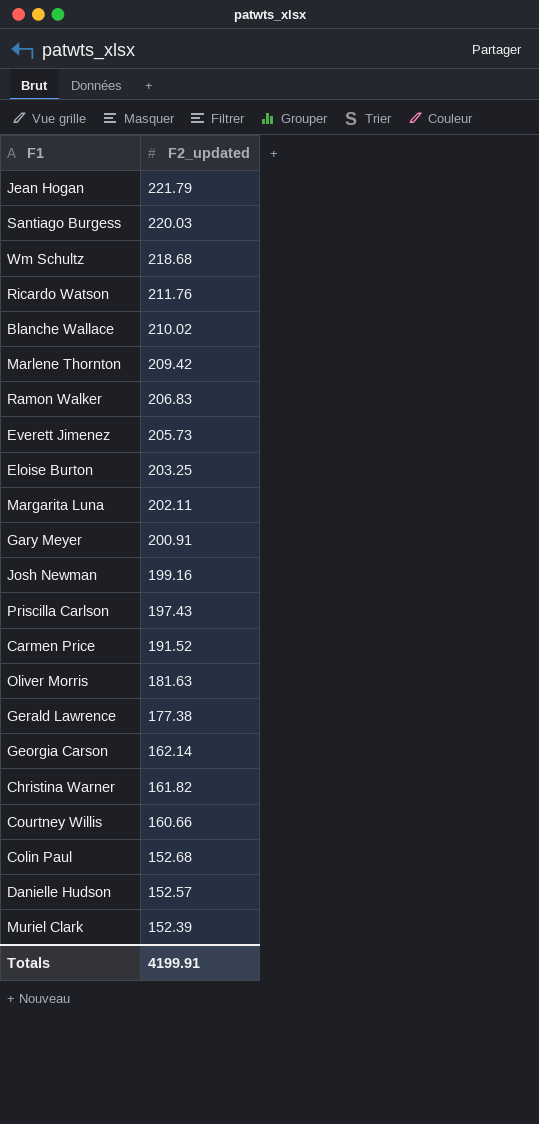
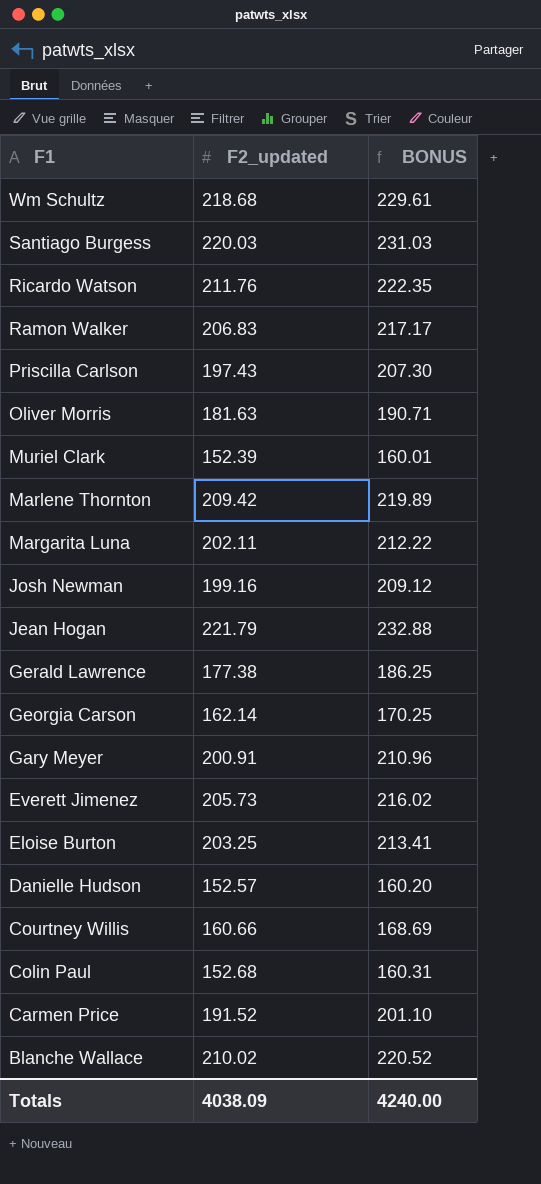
row order: F2_updated descending -> F1 descending
column BONUS | formula: none -> [F2_updated] * 1.05
row Christina Warner: 161.82 -> none
Totals | F2_updated: 4199.91 -> 4038.09

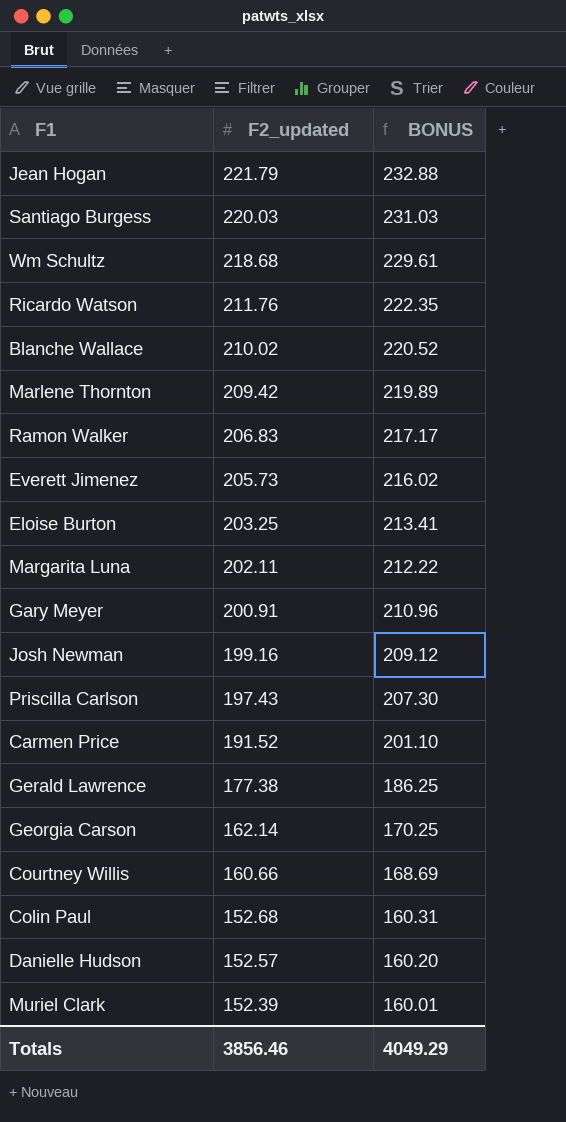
row order: F1 descending -> F2_updated descending
row Oliver Morris: 181.63 | 190.71 -> none
Totals | F2_updated: 4038.09 -> 3856.46
Totals | BONUS: 4240.00 -> 4049.29

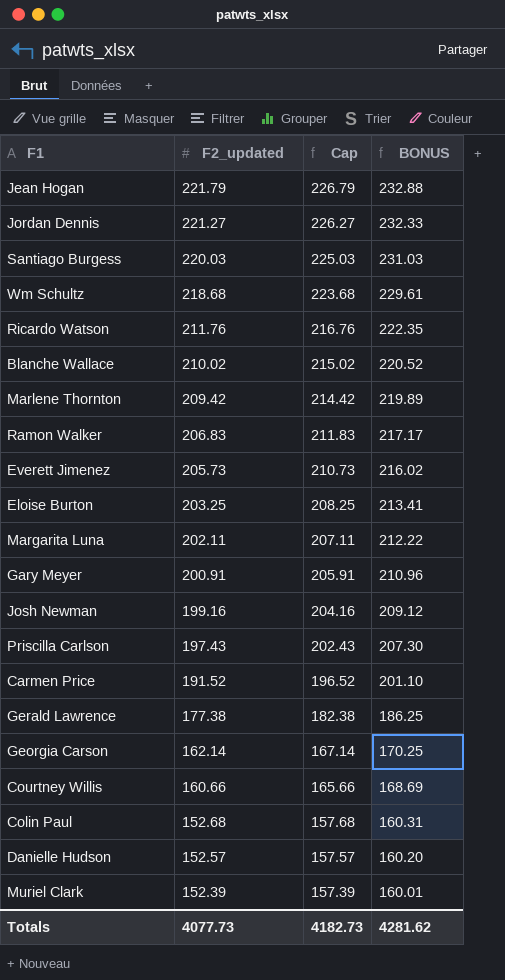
column Cap | formula: none -> [F2_updated] + 5
row Jordan Dennis: none -> 221.27 | 226.27 | 232.33
Totals | F2_updated: 3856.46 -> 4077.73
Totals | BONUS: 4049.29 -> 4281.62

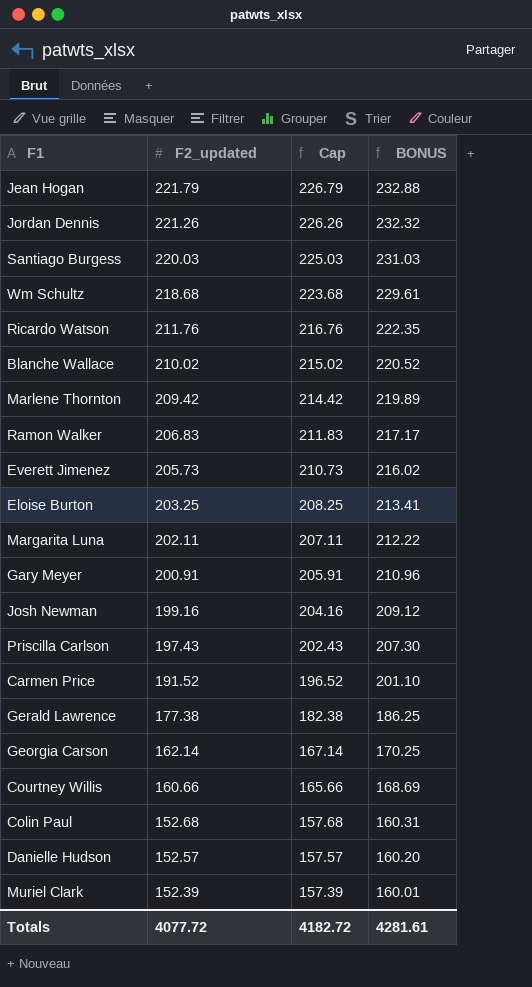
Jordan Dennis | F2_updated: 221.27 -> 221.26
Jordan Dennis | Cap: 226.27 -> 226.26
Jordan Dennis | BONUS: 232.33 -> 232.32
Totals | F2_updated: 4077.73 -> 4077.72
Totals | Cap: 4182.73 -> 4182.72
Totals | BONUS: 4281.62 -> 4281.61

